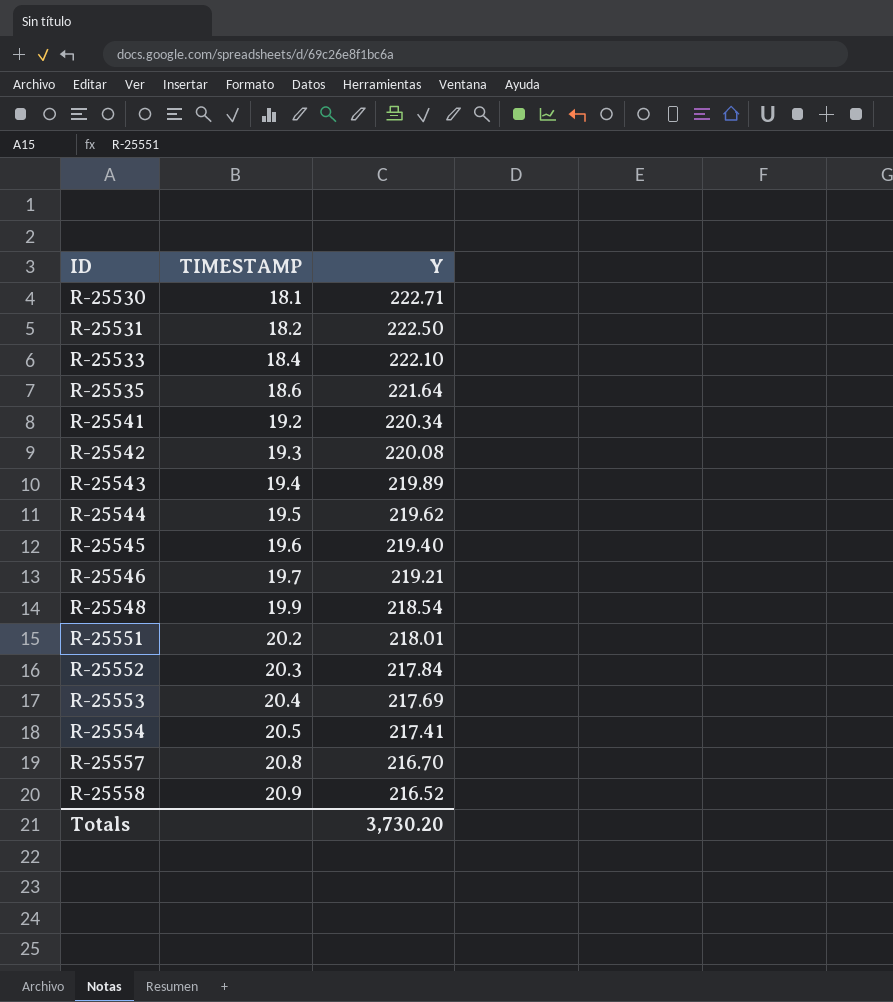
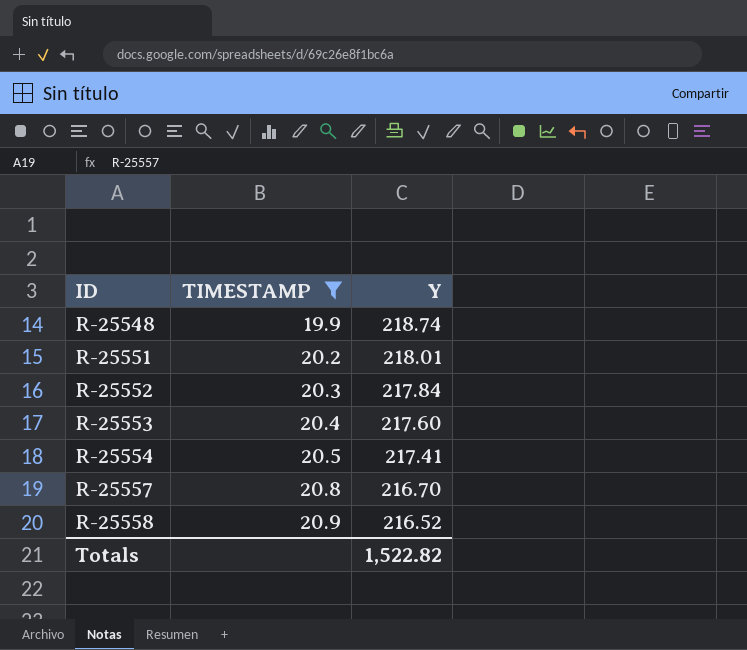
filter: none -> TIMESTAMP >= 19.9
R-25548 | Y: 218.54 -> 218.74
R-25553 | Y: 217.69 -> 217.60
Totals | Y: 3,730.20 -> 1,522.82

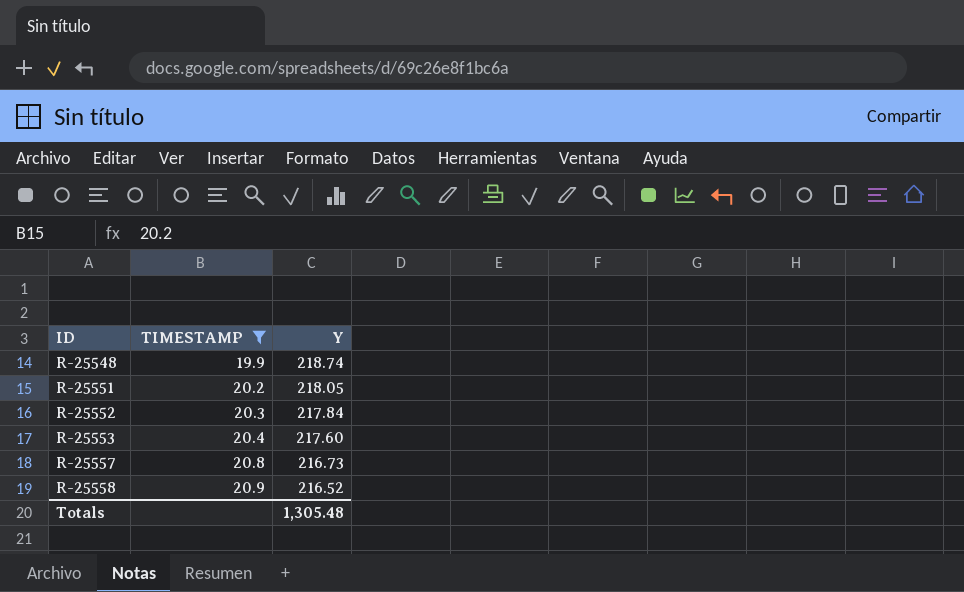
row R-25554: 20.5 | 217.41 -> none
R-25551 | Y: 218.01 -> 218.05
R-25557 | Y: 216.70 -> 216.73
Totals | Y: 1,522.82 -> 1,305.48

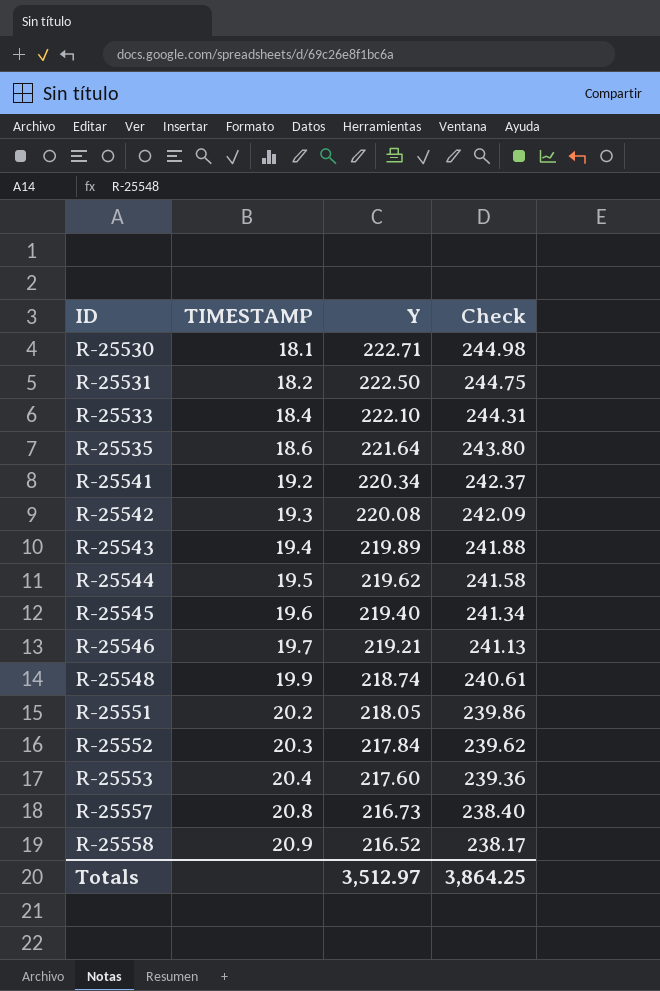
filter: TIMESTAMP >= 19.9 -> none
column Check | formula: none -> [Y] * 1.1
Totals | Y: 1,305.48 -> 3,512.97

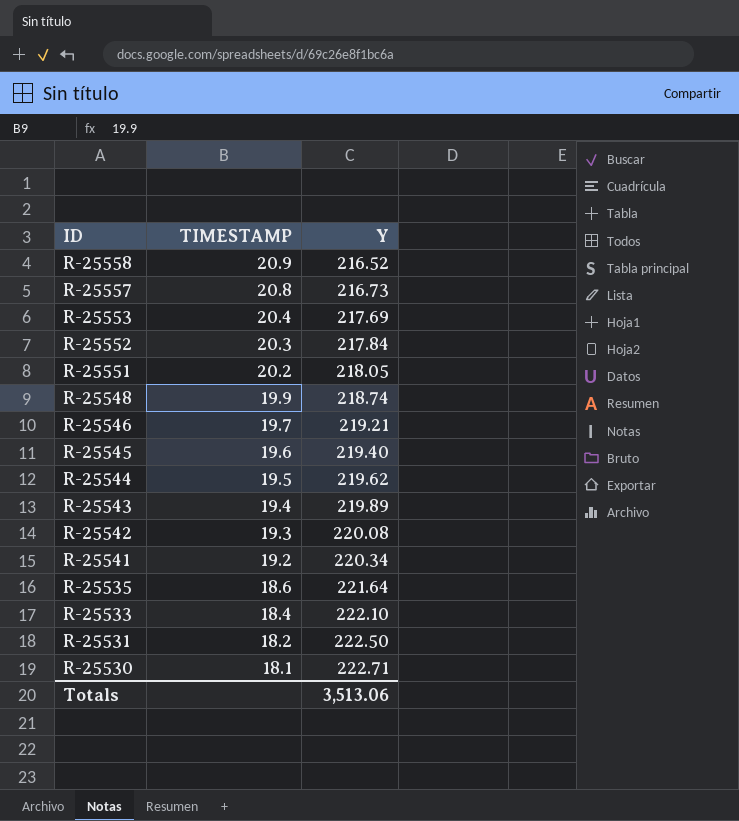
row order: ID ascending -> ID descending
column Check | formula: [Y] * 1.1 -> none
R-25553 | Y: 217.60 -> 217.69
Totals | Y: 3,512.97 -> 3,513.06

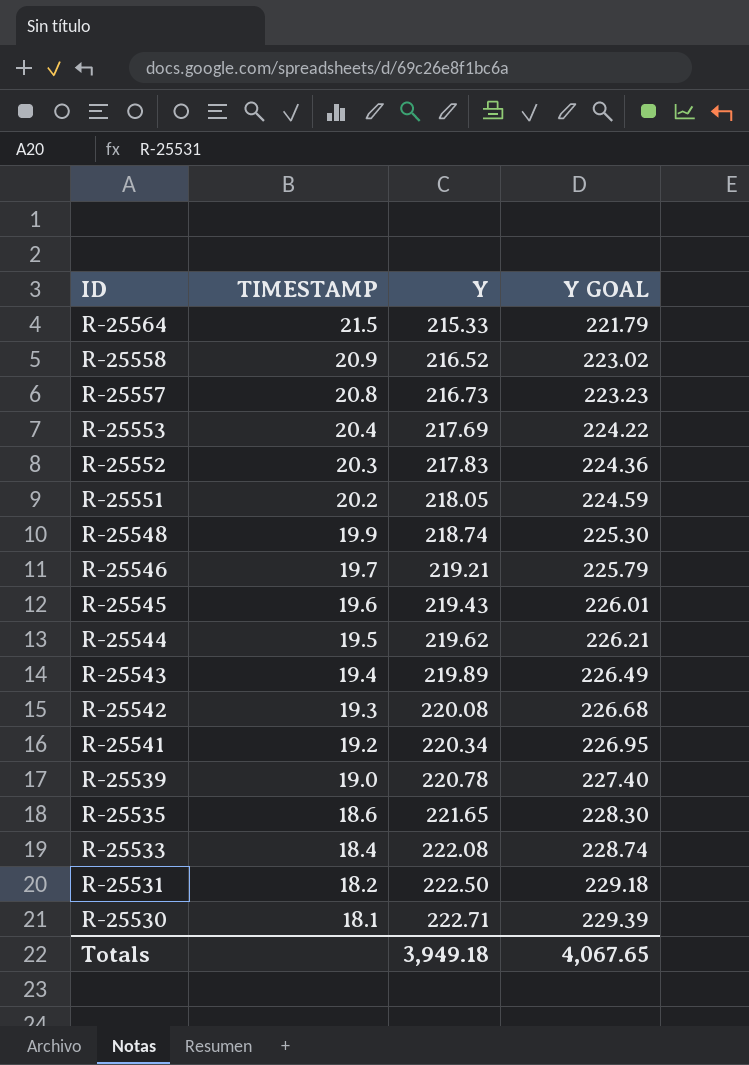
column Y GOAL | formula: none -> [Y] * 1.03
row R-25564: none -> 21.5 | 215.33 | 221.79
R-25552 | Y: 217.84 -> 217.83
R-25545 | Y: 219.40 -> 219.43
row R-25539: none -> 19.0 | 220.78 | 227.40
R-25535 | Y: 221.64 -> 221.65
R-25533 | Y: 222.10 -> 222.08
Totals | Y: 3,513.06 -> 3,949.18

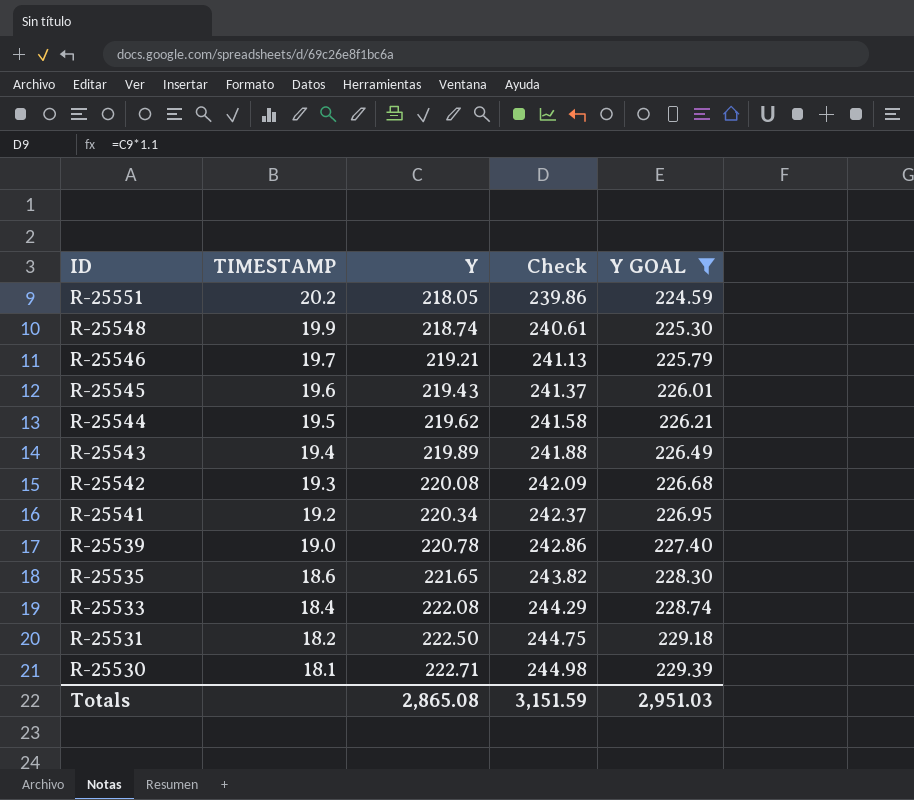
filter: none -> Y GOAL >= 224.59
column Check | formula: none -> [Y] * 1.1
Totals | Y: 3,949.18 -> 2,865.08
Totals | Y GOAL: 4,067.65 -> 2,951.03

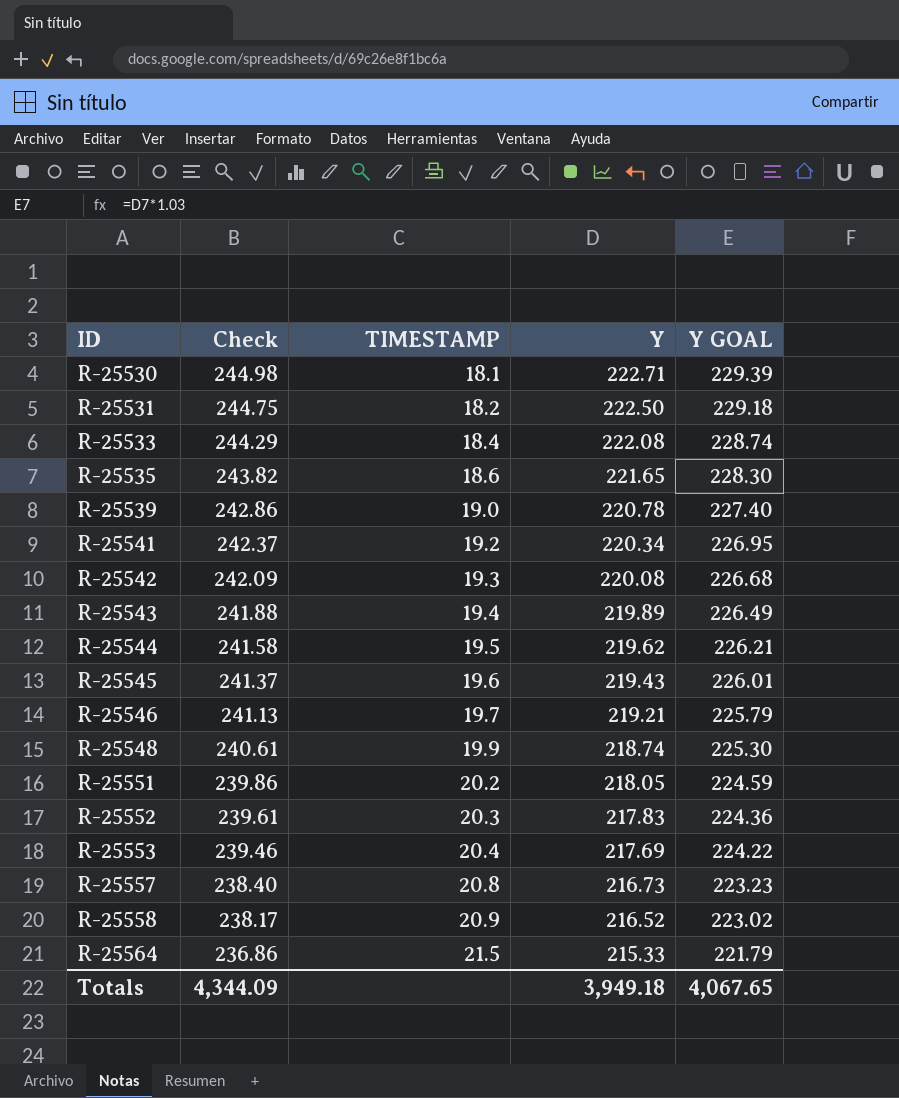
filter: Y GOAL >= 224.59 -> none
row order: ID descending -> ID ascending
column Check | position: 4 -> 2
Totals | Check: 3,151.59 -> 4,344.09
Totals | Y: 2,865.08 -> 3,949.18
Totals | Y GOAL: 2,951.03 -> 4,067.65

